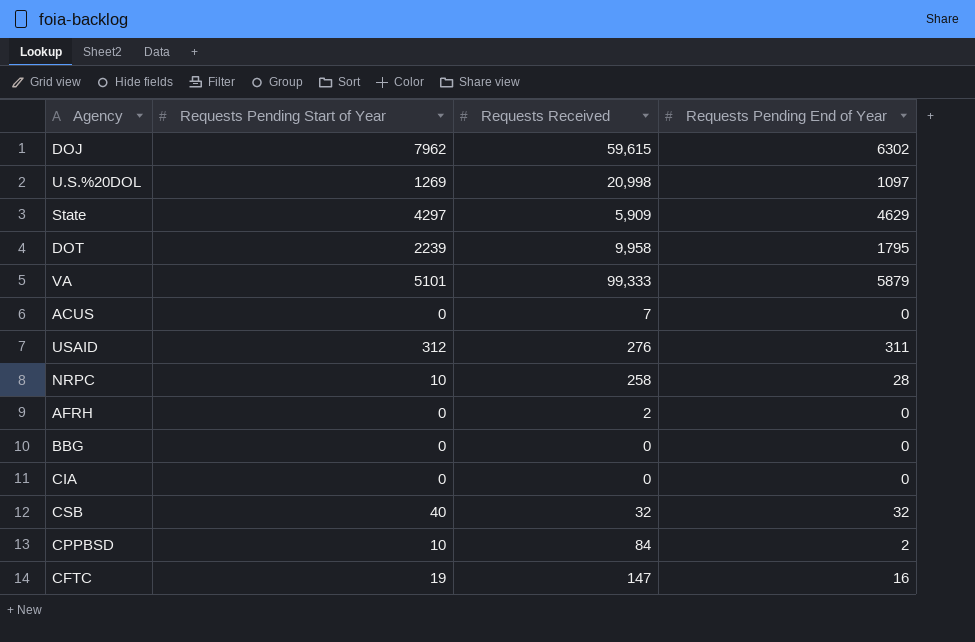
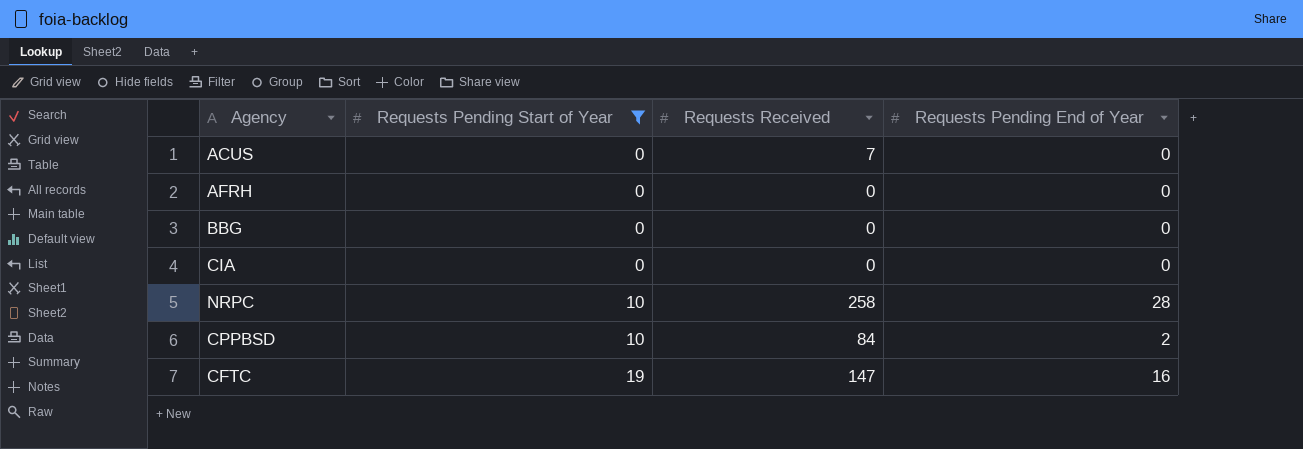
filter: none -> Requests Pending Start of Year <= 19
row order: none -> Requests Pending Start of Year ascending
AFRH | Requests Received: 2 -> 0

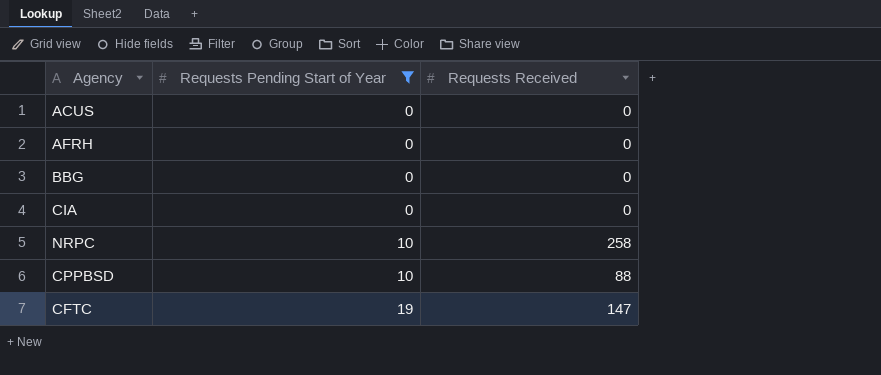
column Requests Pending End of Year | position: 4 -> none
ACUS | Requests Received: 7 -> 0
CPPBSD | Requests Received: 84 -> 88

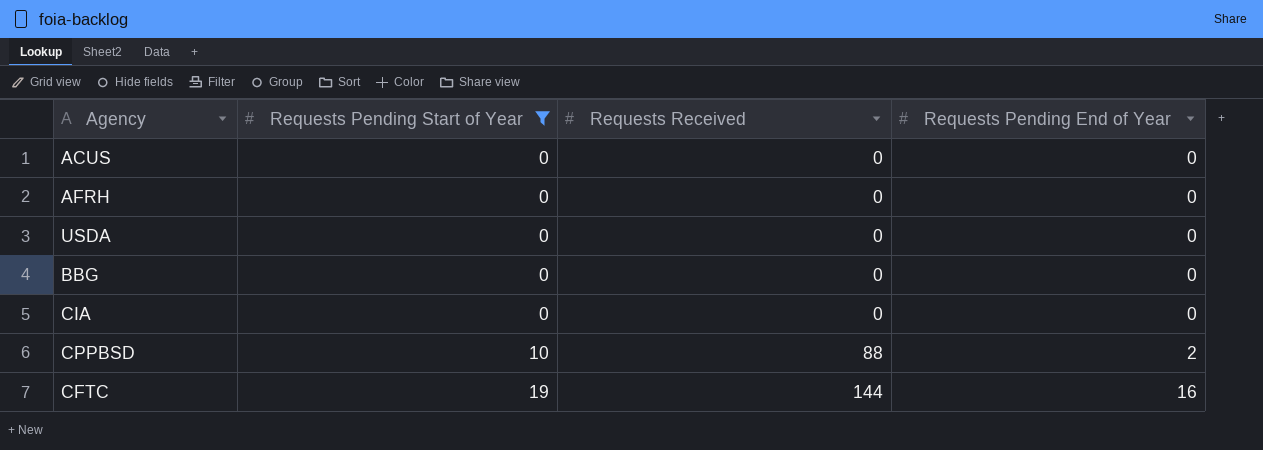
column Requests Pending End of Year | position: none -> 4
row NRPC: 10 | 258 -> none
row USDA: none -> 0 | 0 | 0
CFTC | Requests Received: 147 -> 144

